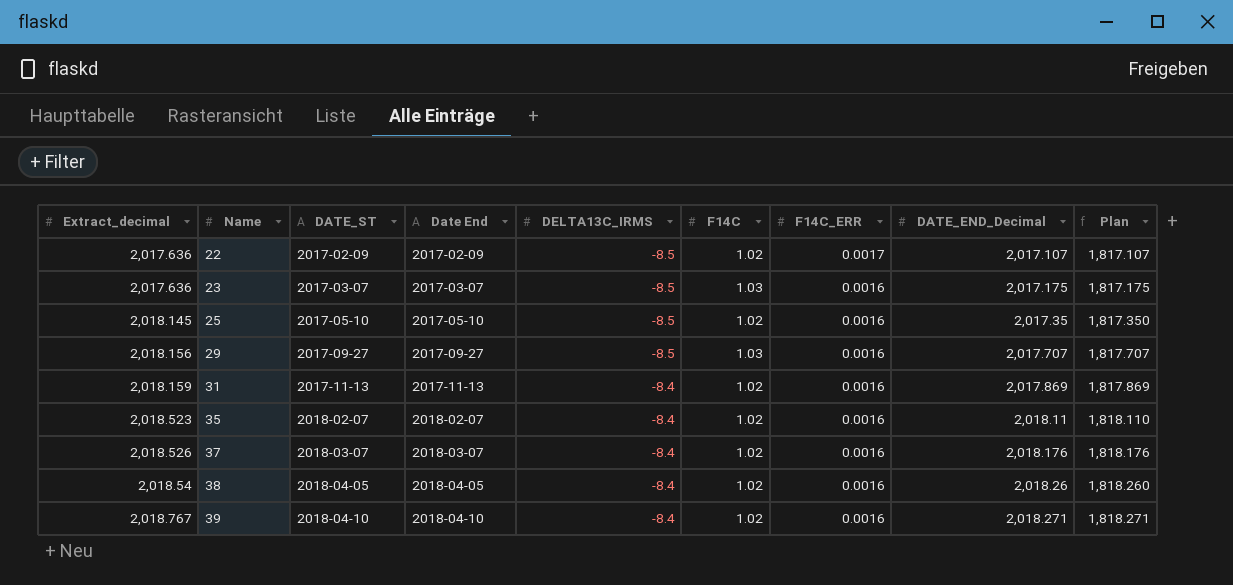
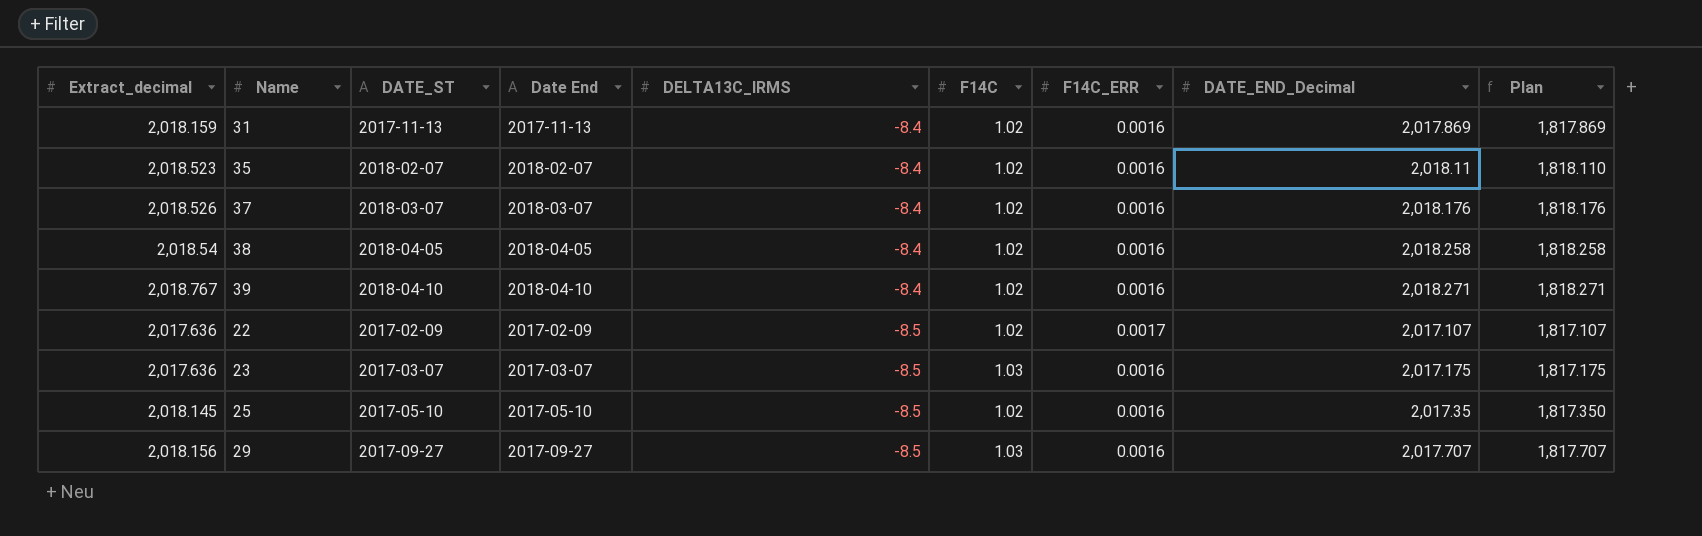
row order: Extract_decimal ascending -> DELTA13C_IRMS descending
38 | DATE_END_Decimal: 2,018.26 -> 2,018.258
38 | Plan: 1,818.260 -> 1,818.258

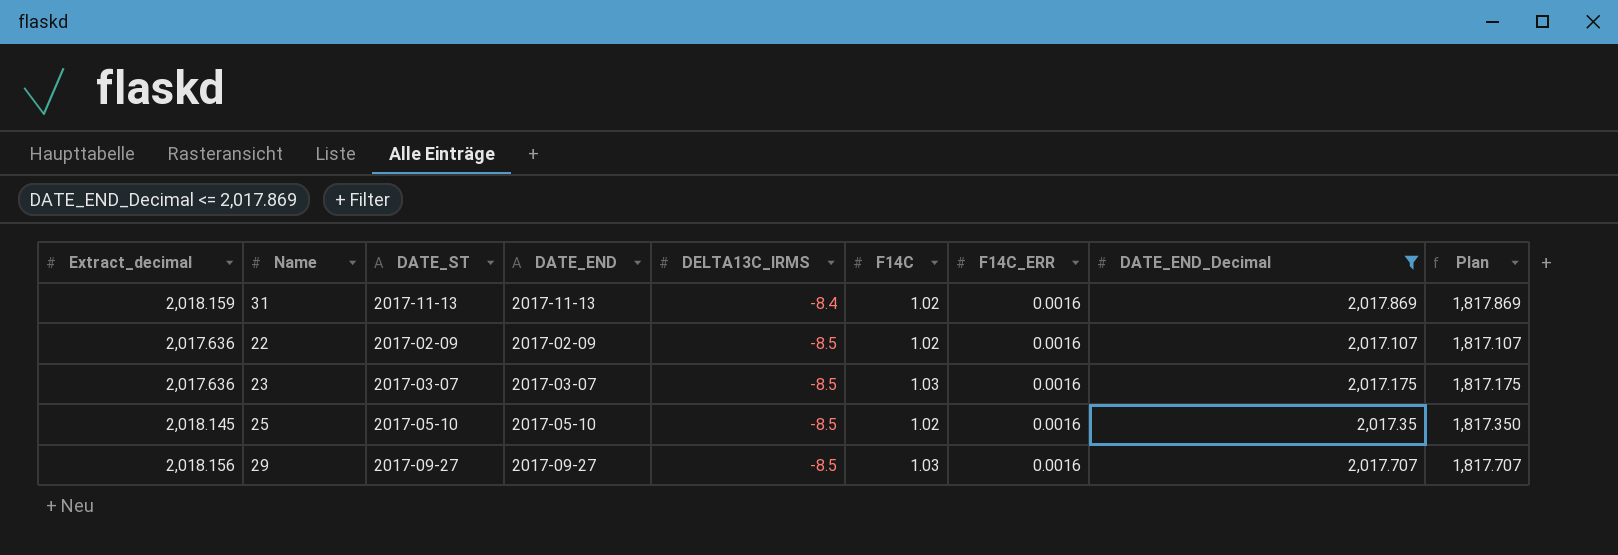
filter: none -> DATE_END_Decimal <= 2,017.869
column name: Date End -> DATE_END
22 | F14C_ERR: 0.0017 -> 0.0016

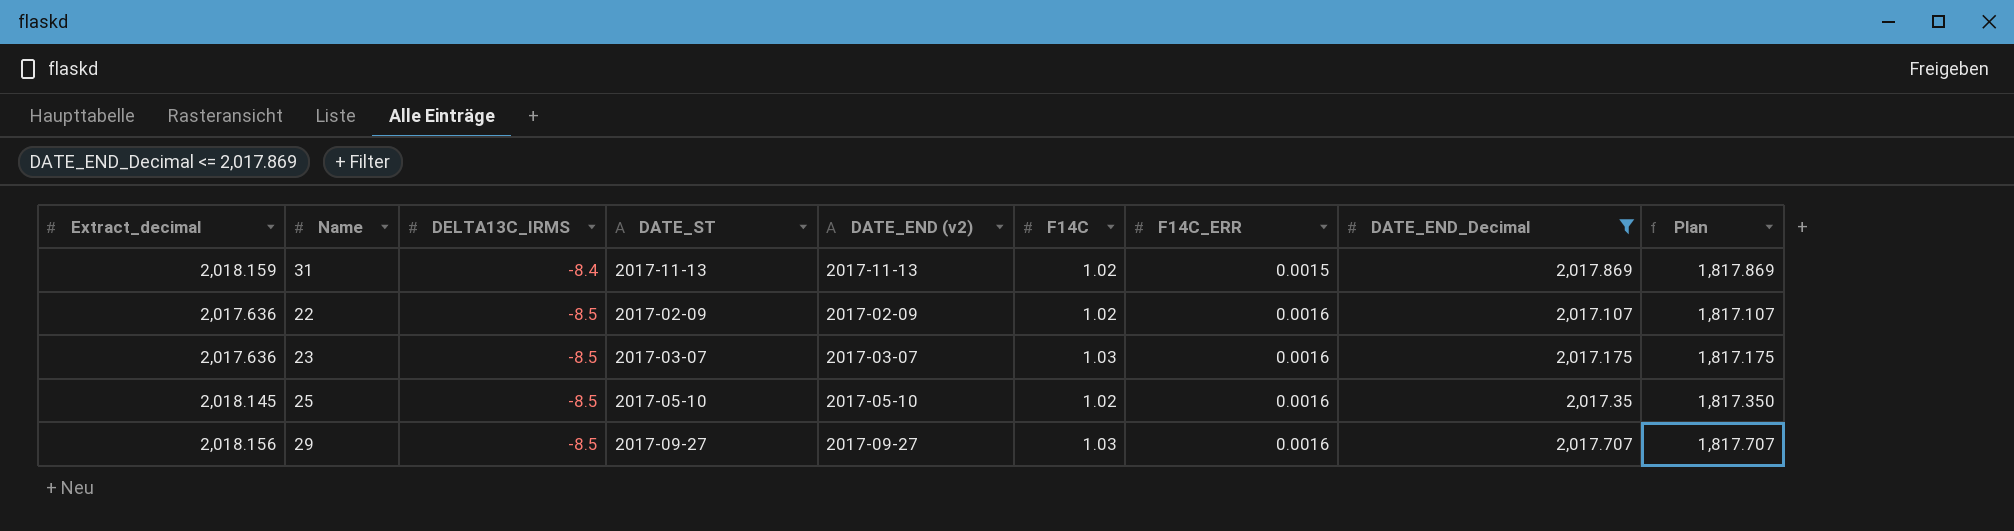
column DELTA13C_IRMS | position: 5 -> 3
column name: DATE_END -> DATE_END (v2)
31 | F14C_ERR: 0.0016 -> 0.0015

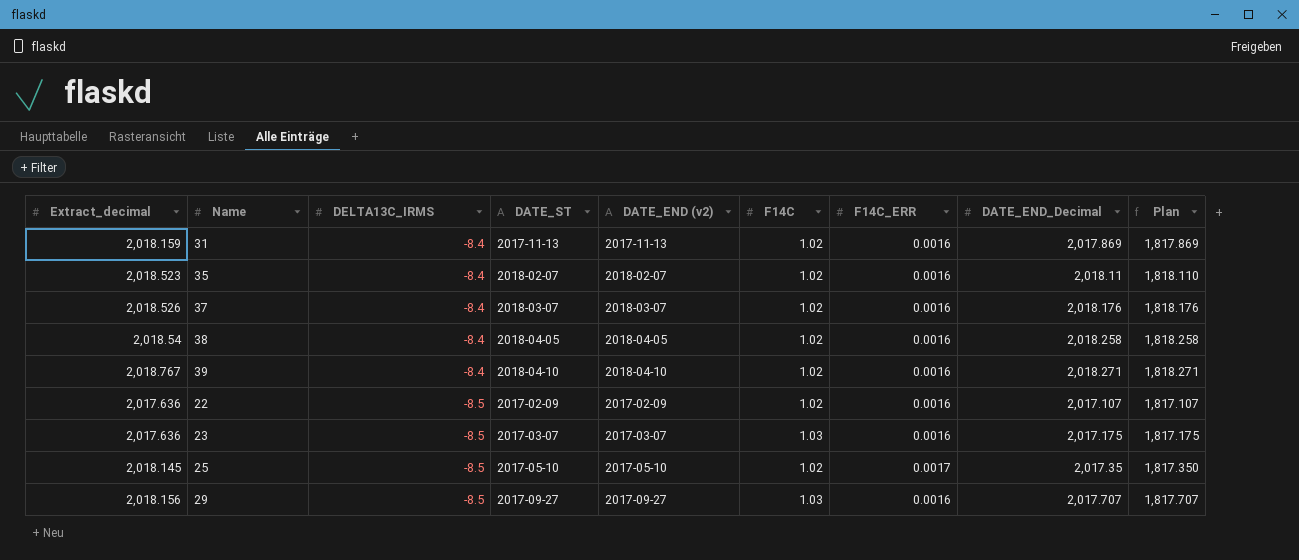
filter: DATE_END_Decimal <= 2,017.869 -> none
31 | F14C_ERR: 0.0015 -> 0.0016
25 | F14C_ERR: 0.0016 -> 0.0017

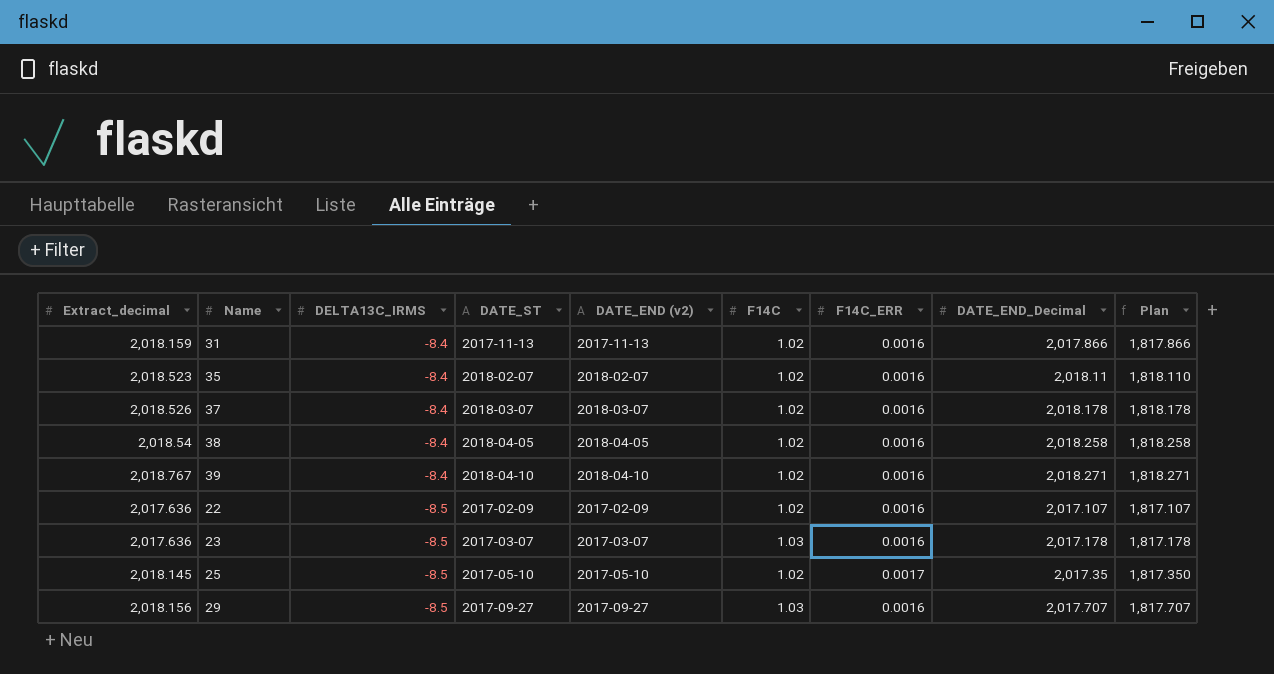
31 | DATE_END_Decimal: 2,017.869 -> 2,017.866
31 | Plan: 1,817.869 -> 1,817.866
37 | DATE_END_Decimal: 2,018.176 -> 2,018.178
37 | Plan: 1,818.176 -> 1,818.178
23 | DATE_END_Decimal: 2,017.175 -> 2,017.178
23 | Plan: 1,817.175 -> 1,817.178

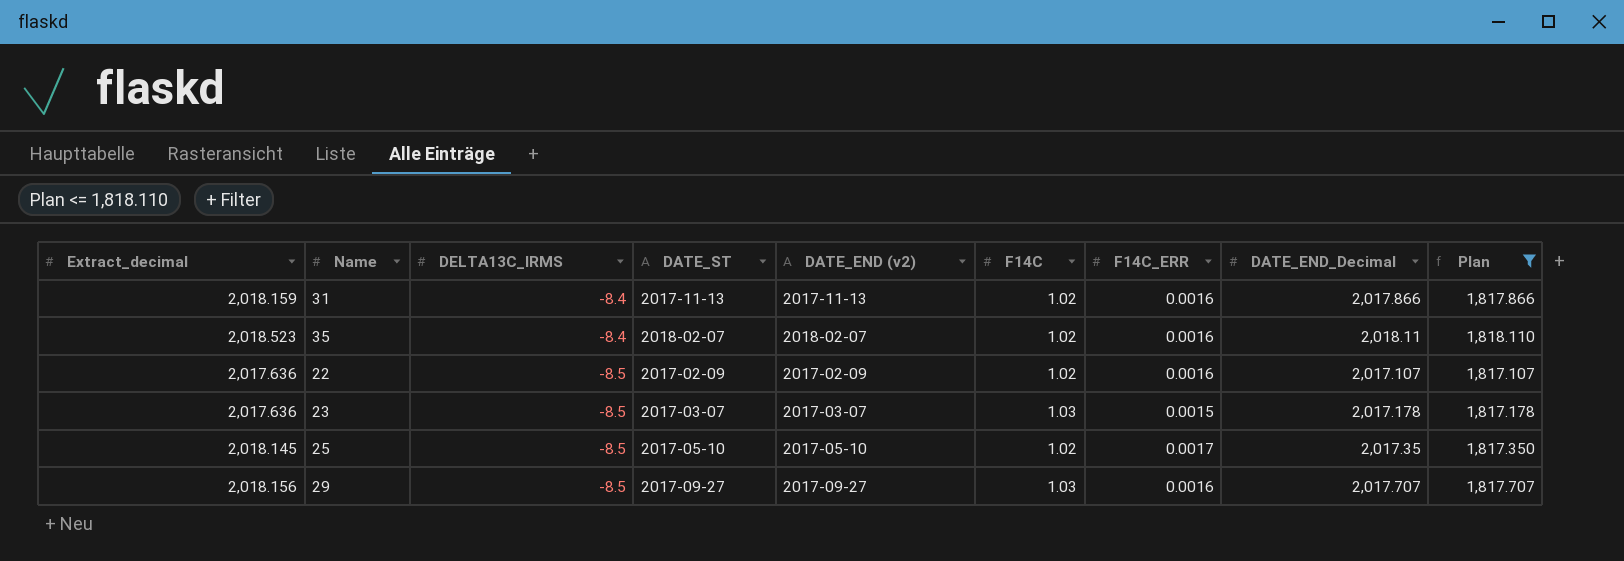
filter: none -> Plan <= 1,818.110
23 | F14C_ERR: 0.0016 -> 0.0015

